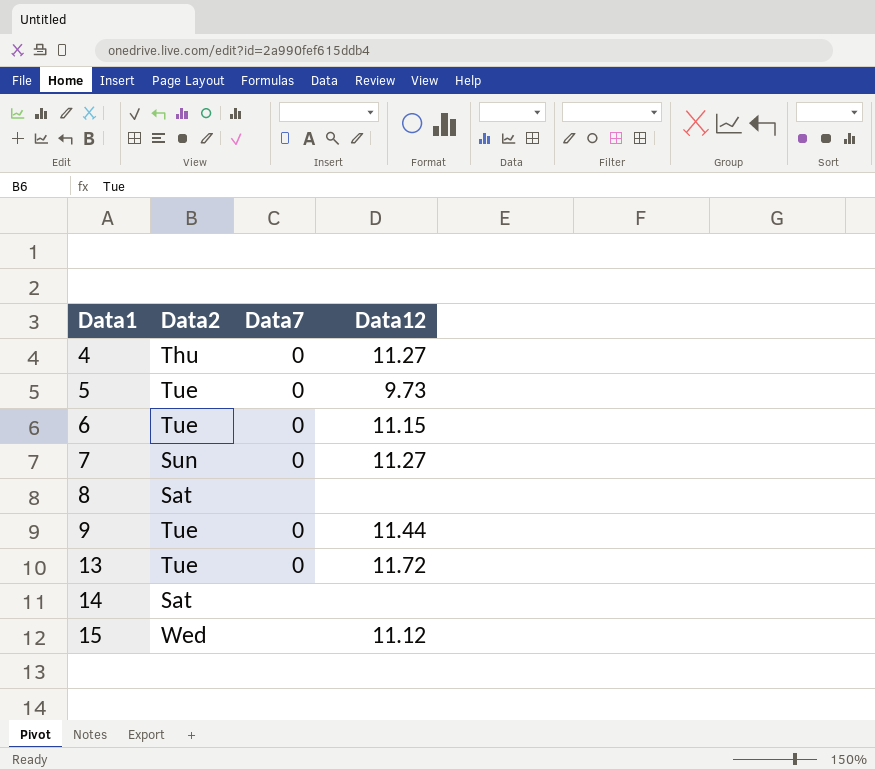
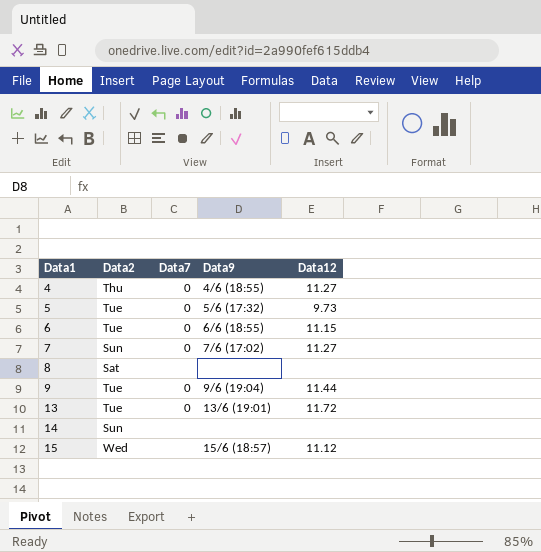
column Data9 | position: none -> 4
14 | Data2: Sat -> Sun

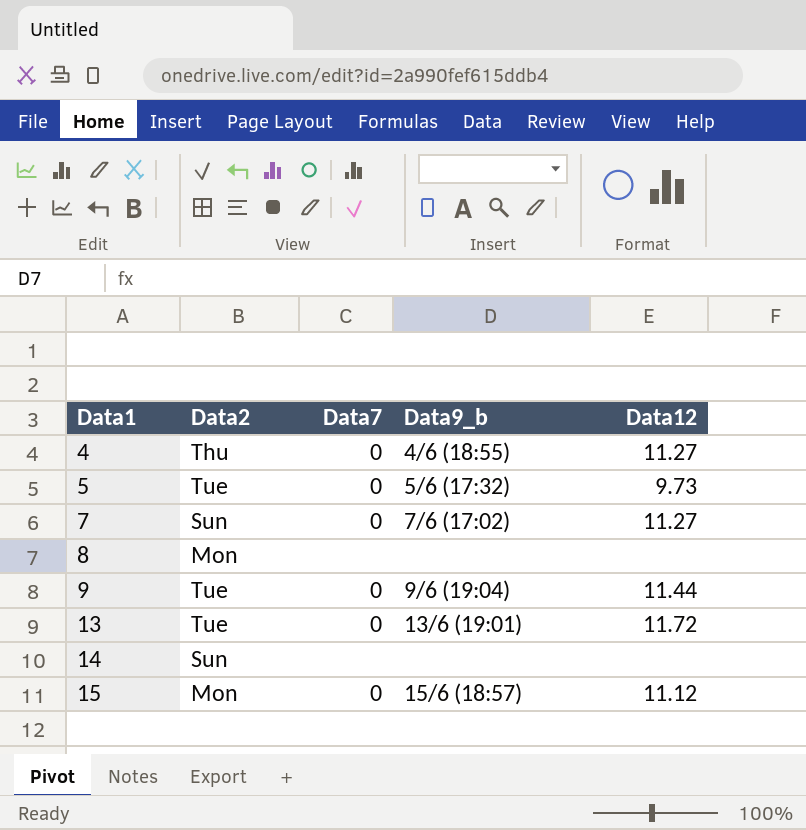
column name: Data9 -> Data9_b
row 6: Tue | 0 | 6/6 (18:55) | 11.15 -> none
8 | Data2: Sat -> Mon
15 | Data2: Wed -> Mon
15 | Data7: none -> 0

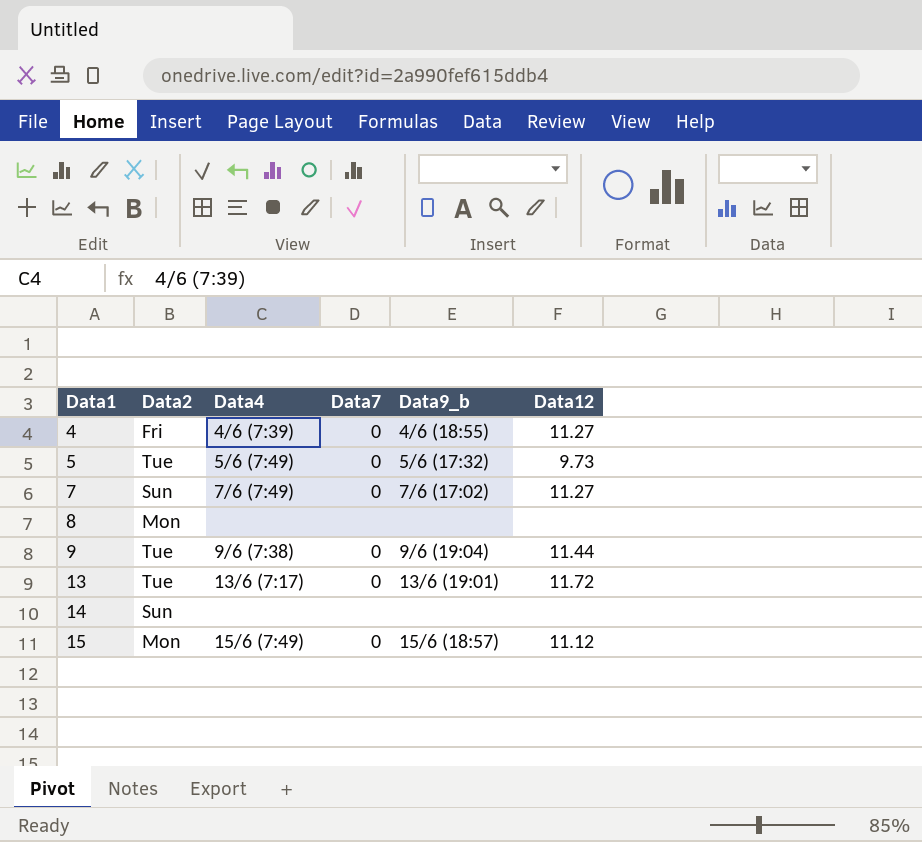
column Data4 | position: none -> 3
4 | Data2: Thu -> Fri

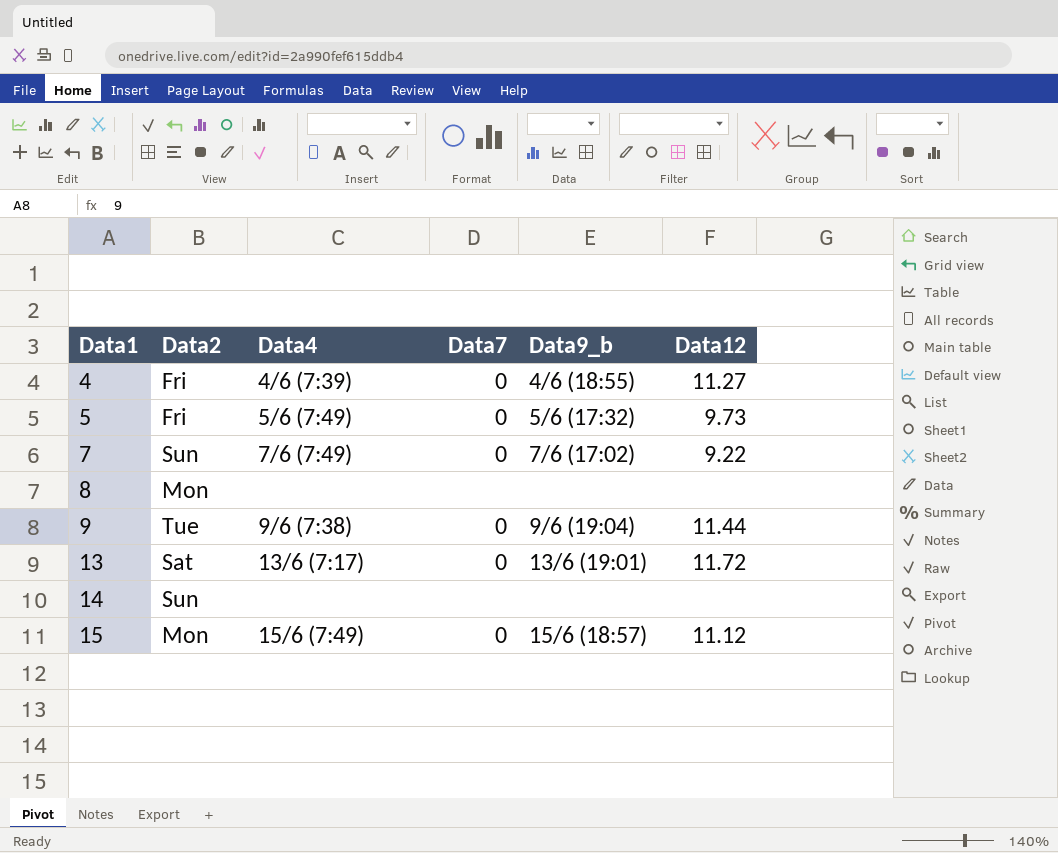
5 | Data2: Tue -> Fri
7 | Data12: 11.27 -> 9.22
13 | Data2: Tue -> Sat

